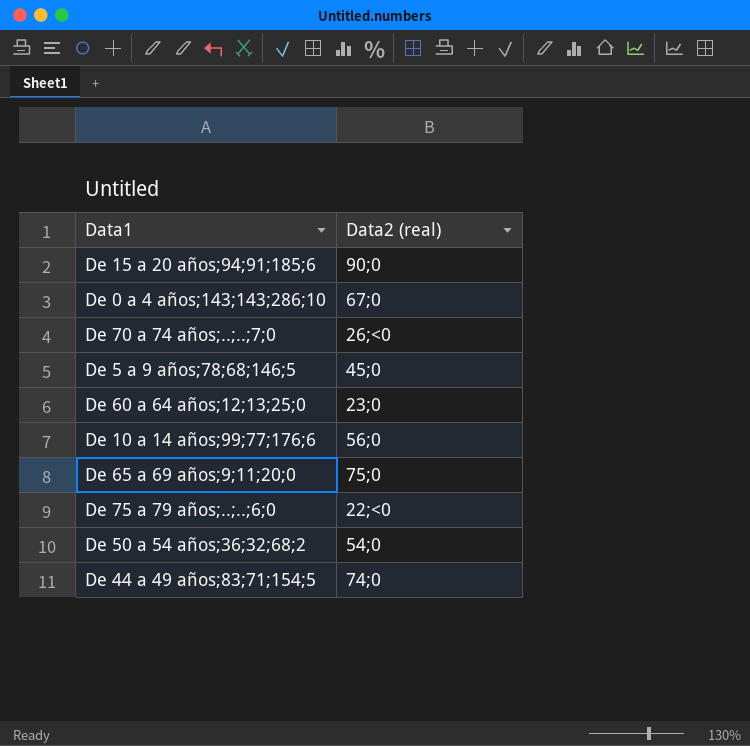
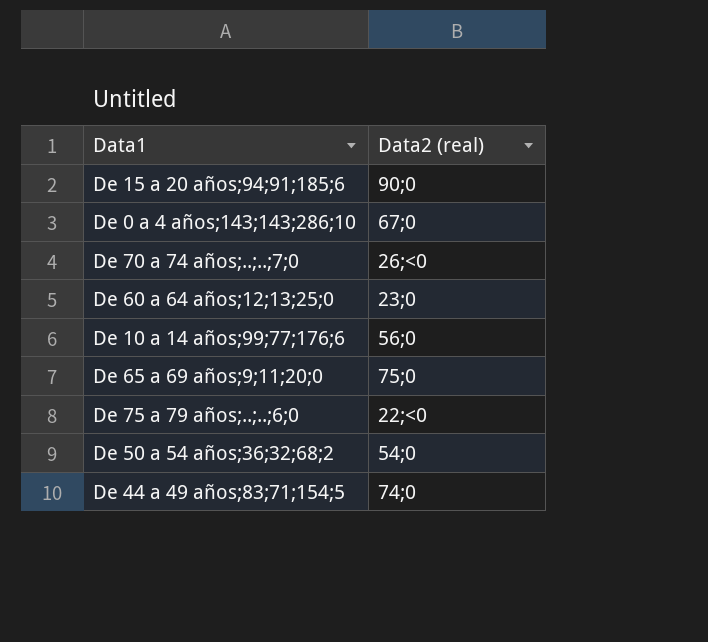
row De 5 a 9 años;78;68;146;5: 45;0 -> none

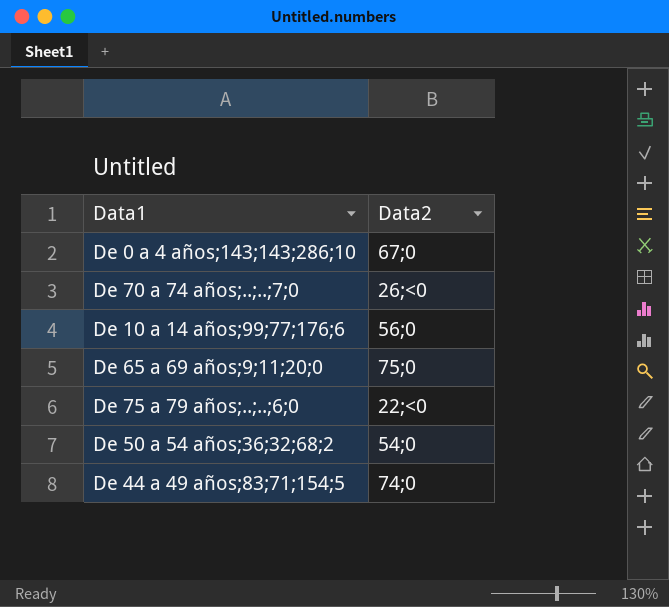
column name: Data2 (real) -> Data2
row De 15 a 20 años;94;91;185;6: 90;0 -> none
row De 60 a 64 años;12;13;25;0: 23;0 -> none

